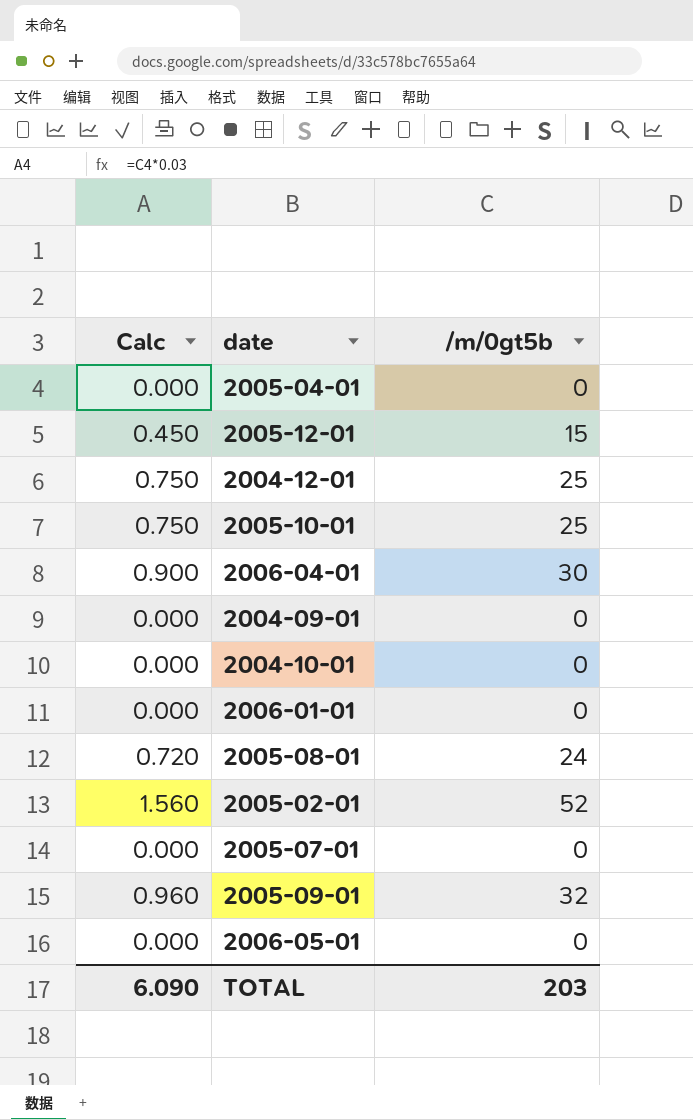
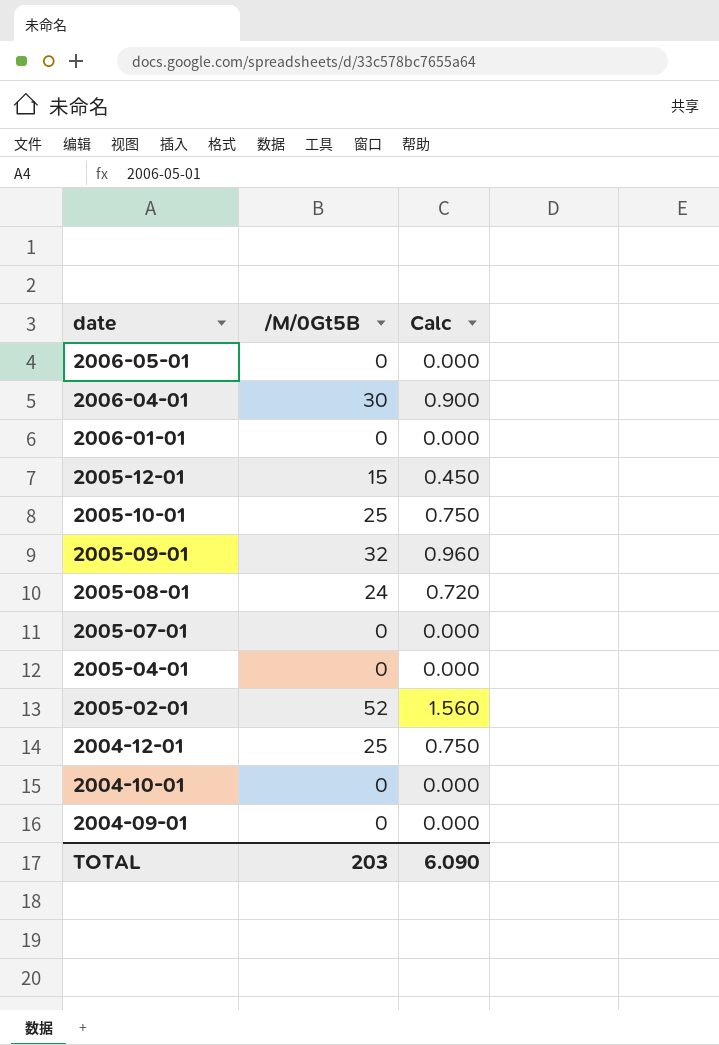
row order: none -> date descending
column name: /m/0gt5b -> /M/0Gt5B
column Calc | position: 1 -> 3

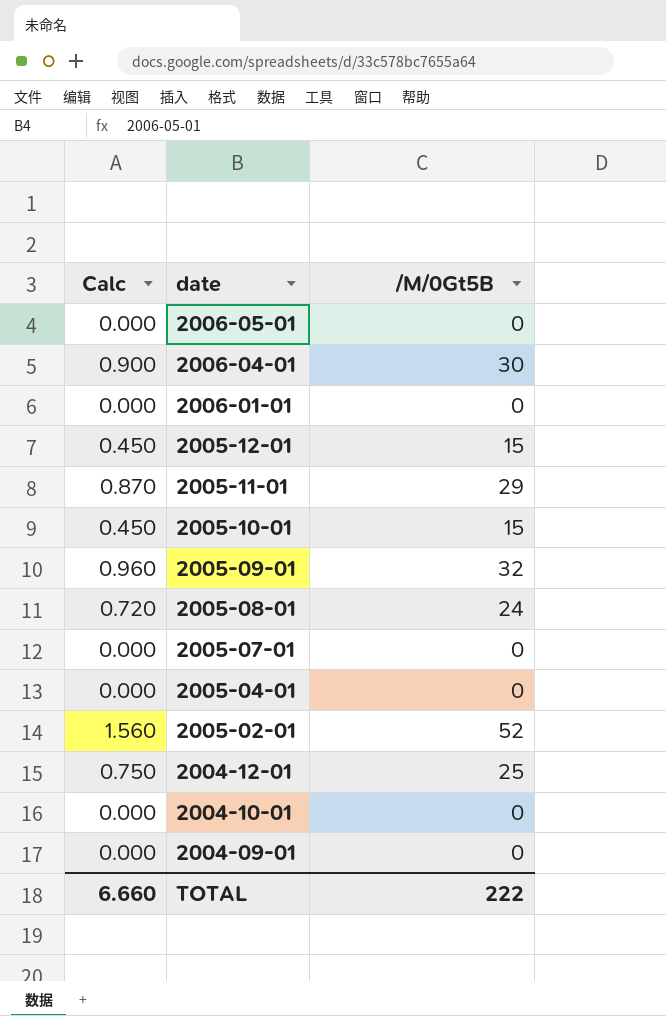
column Calc | position: 3 -> 1
row 2005-11-01: none -> 0.870 | 29
2005-10-01 | Calc: 0.750 -> 0.450
2005-10-01 | /M/0Gt5B: 25 -> 15
TOTAL | Calc: 6.090 -> 6.660
TOTAL | /M/0Gt5B: 203 -> 222

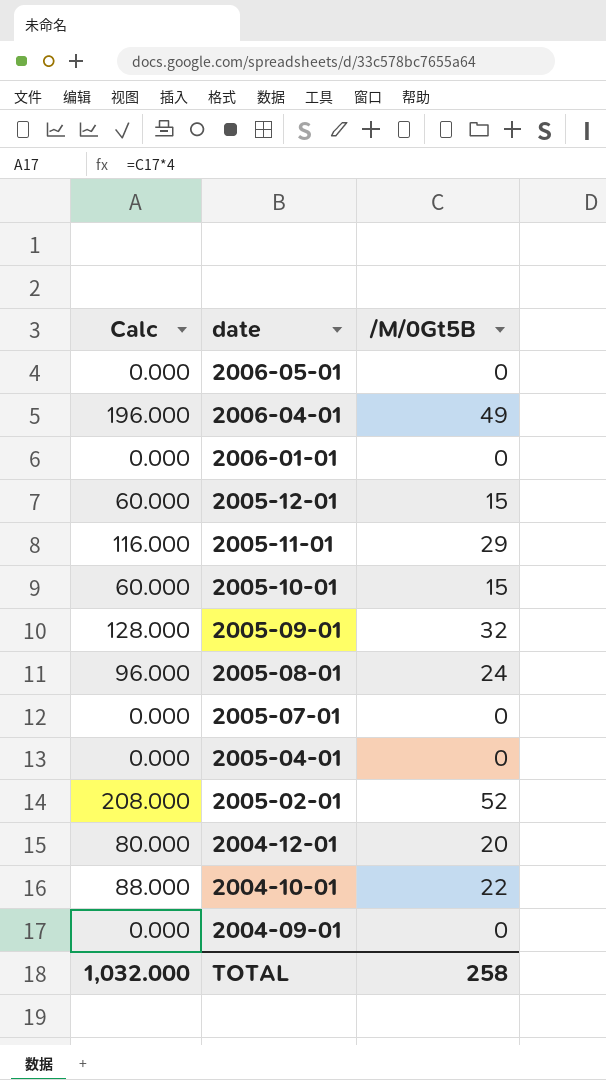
column Calc | formula: [/M/0Gt5B] * 0.03 -> [/M/0Gt5B] * 4
2006-04-01 | /M/0Gt5B: 30 -> 49
2004-12-01 | /M/0Gt5B: 25 -> 20
2004-10-01 | /M/0Gt5B: 0 -> 22
TOTAL | Calc: 6.660 -> 1,032.000
TOTAL | /M/0Gt5B: 222 -> 258

